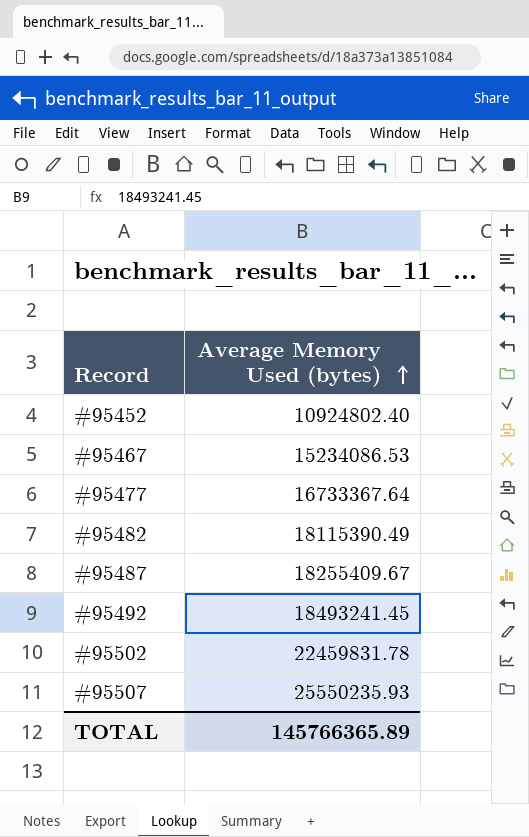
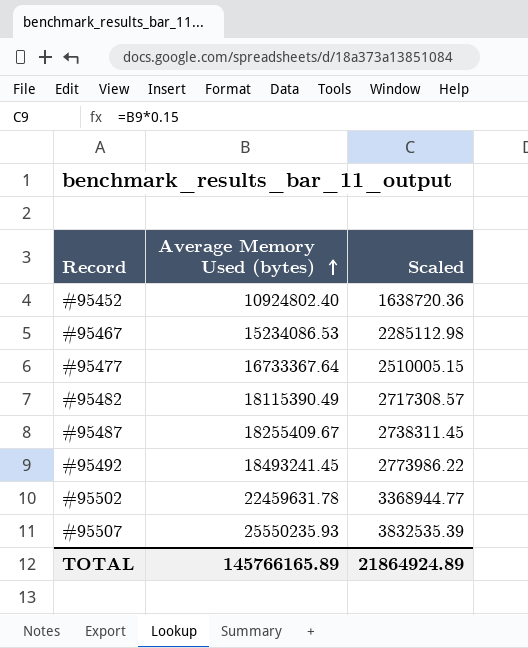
column Scaled | formula: none -> [Average Memory Used (bytes)] * 0.15
#95502 | Average Memory Used (bytes): 22459831.78 -> 22459631.78
TOTAL | Average Memory Used (bytes): 145766365.89 -> 145766165.89

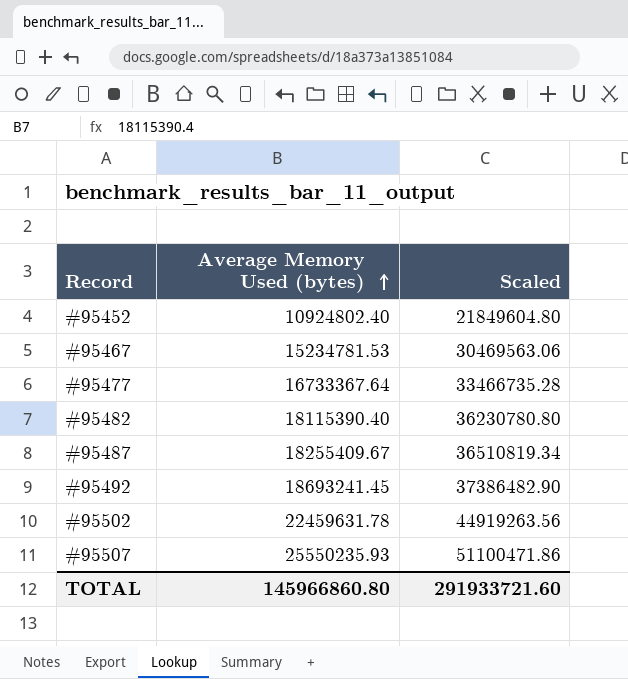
column Scaled | formula: [Average Memory Used (bytes)] * 0.15 -> [Average Memory Used (bytes)] * 2
#95467 | Average Memory Used (bytes): 15234086.53 -> 15234781.53
#95482 | Average Memory Used (bytes): 18115390.49 -> 18115390.40
#95492 | Average Memory Used (bytes): 18493241.45 -> 18693241.45
TOTAL | Average Memory Used (bytes): 145766165.89 -> 145966860.80
TOTAL | Scaled: 21864924.89 -> 291933721.60

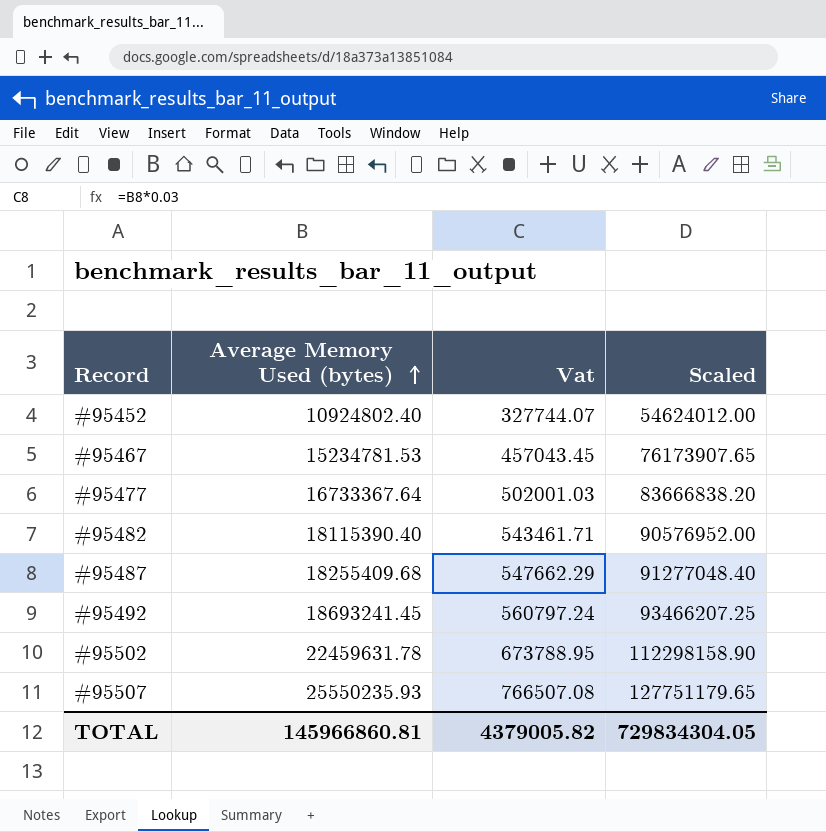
column Vat | formula: none -> [Average Memory Used (bytes)] * 0.03
column Scaled | formula: [Average Memory Used (bytes)] * 2 -> [Average Memory Used (bytes)] * 5
#95487 | Average Memory Used (bytes): 18255409.67 -> 18255409.68
TOTAL | Average Memory Used (bytes): 145966860.80 -> 145966860.81
TOTAL | Scaled: 291933721.60 -> 729834304.05

